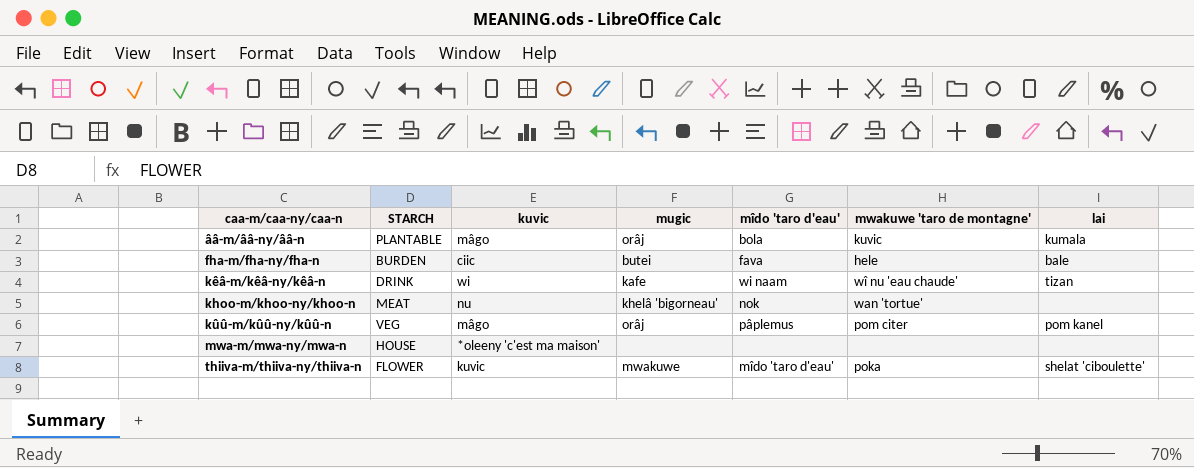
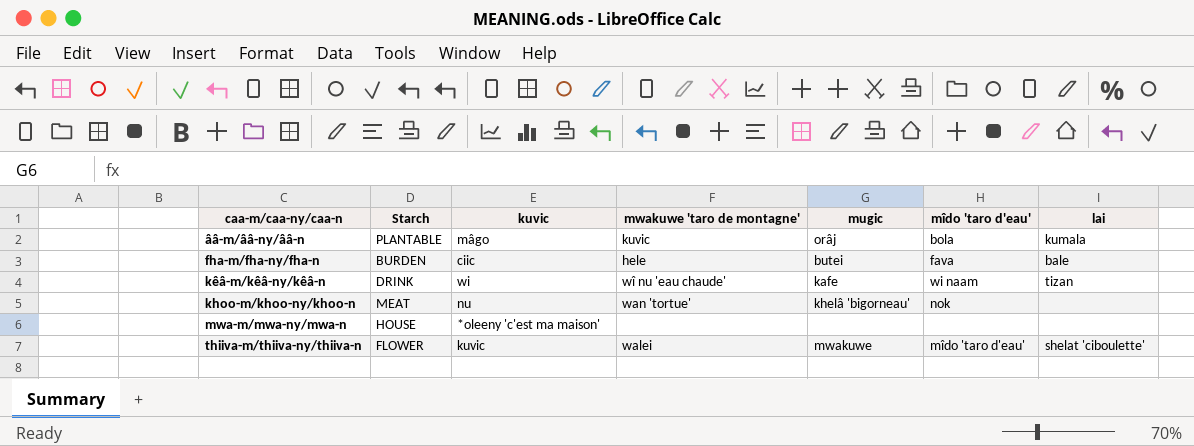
column name: STARCH -> Starch
column mwakuwe 'taro de montagne' | position: 6 -> 4
row kûû-m/kûû-ny/kûû-n: VEG | mâgo | orâj | pâplemus | pom citer | pom kanel -> none
thiiva-m/thiiva-ny/thiiva-n | mwakuwe 'taro de montagne': poka -> walei

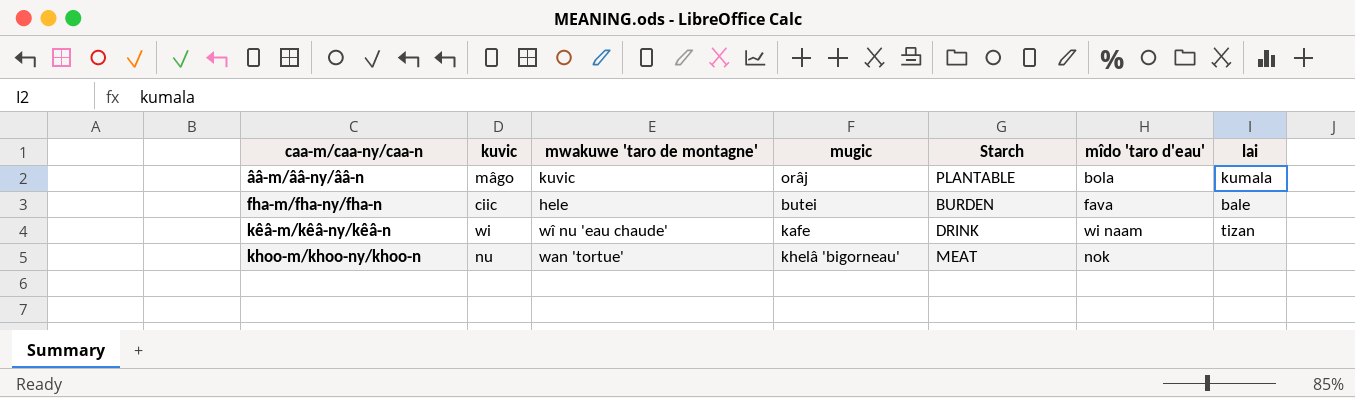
column Starch | position: 2 -> 5
row mwa-m/mwa-ny/mwa-n: HOUSE | *oleeny 'c'est ma maison' | none | none | none | none -> none
row thiiva-m/thiiva-ny/thiiva-n: FLOWER | kuvic | walei | mwakuwe | mîdo 'taro d'eau' | shelat 'ciboulette' -> none

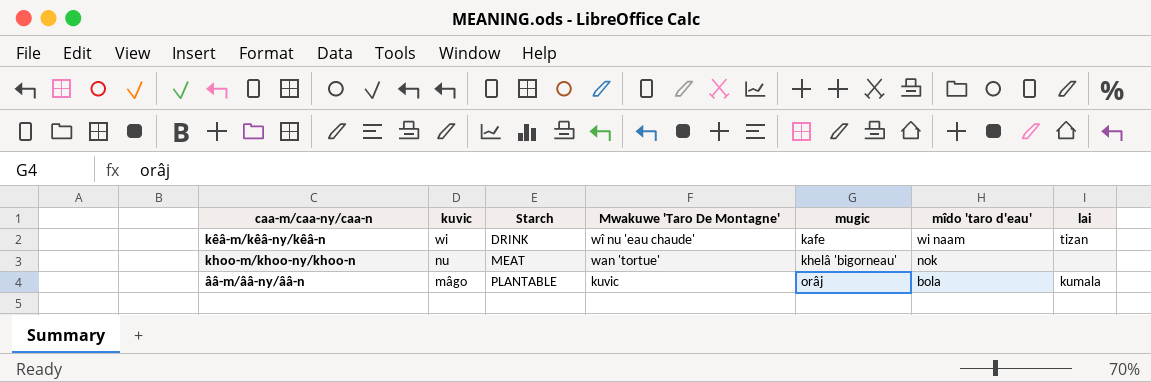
row order: caa-m/caa-ny/caa-n ascending -> kuvic descending
column Starch | position: 5 -> 3
column name: mwakuwe 'taro de montagne' -> Mwakuwe 'Taro De Montagne'
row fha-m/fha-ny/fha-n: ciic | hele | butei | BURDEN | fava | bale -> none

